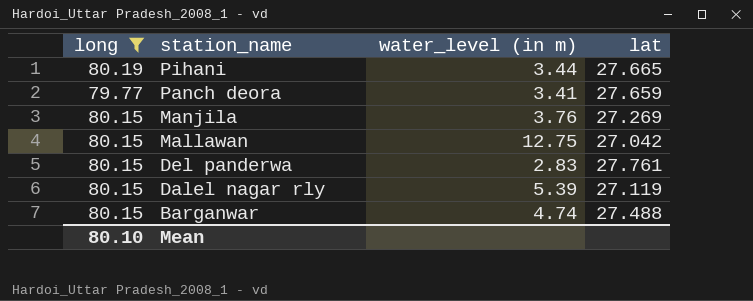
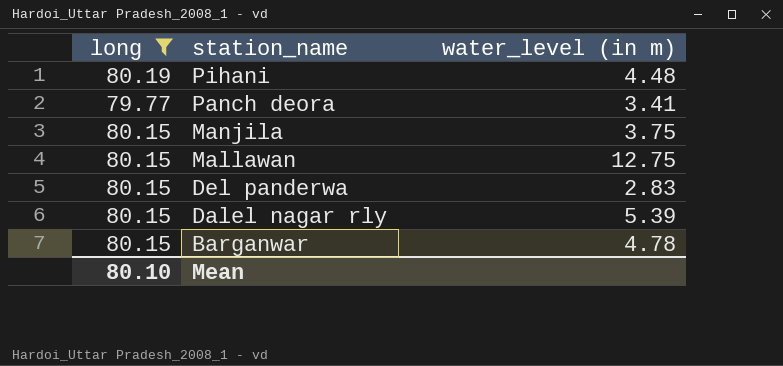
column lat | position: 4 -> none
Pihani | water_level (in m): 3.44 -> 4.48
Manjila | water_level (in m): 3.76 -> 3.75
Barganwar | water_level (in m): 4.74 -> 4.78

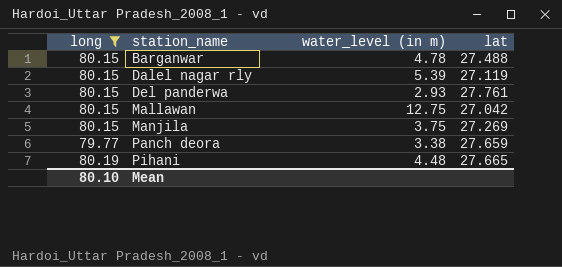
row order: station_name descending -> station_name ascending
column lat | position: none -> 4
Del panderwa | water_level (in m): 2.83 -> 2.93
Panch deora | water_level (in m): 3.41 -> 3.38

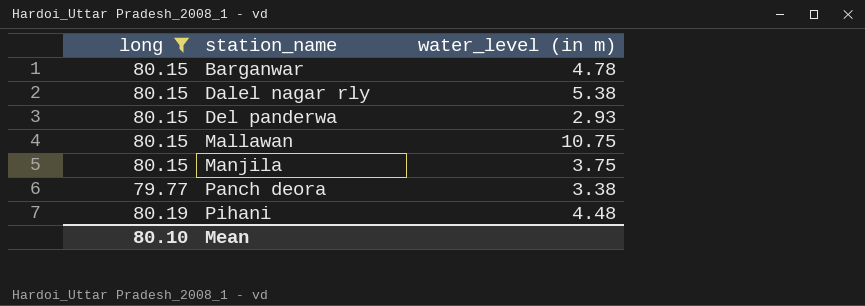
column lat | position: 4 -> none
Dalel nagar rly | water_level (in m): 5.39 -> 5.38
Mallawan | water_level (in m): 12.75 -> 10.75

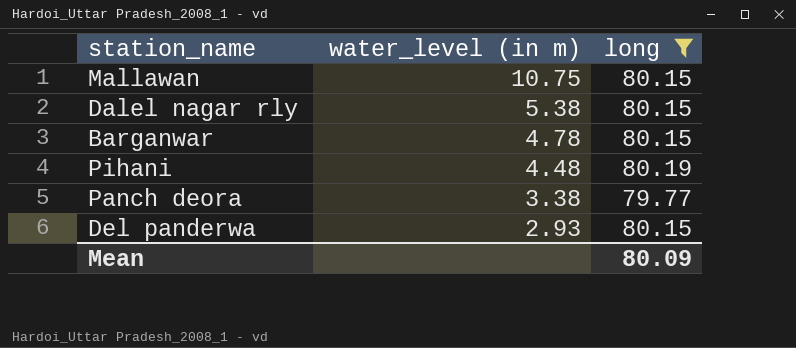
row order: station_name ascending -> water_level (in m) descending
column long | position: 1 -> 3
row Manjila: 80.15 | 3.75 -> none
Mean | long: 80.10 -> 80.09

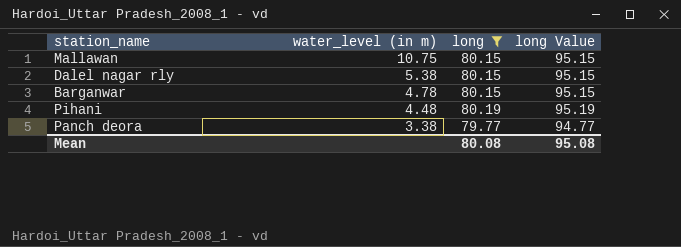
column long Value | formula: none -> [long] + 15
row Del panderwa: 2.93 | 80.15 -> none
Mean | long: 80.09 -> 80.08

